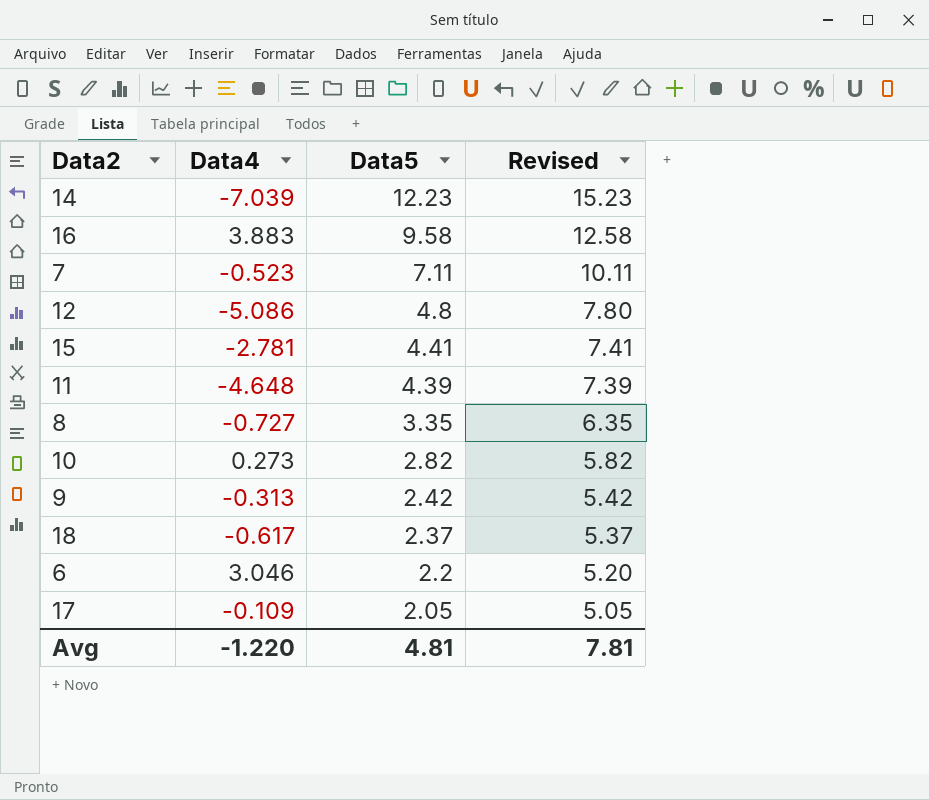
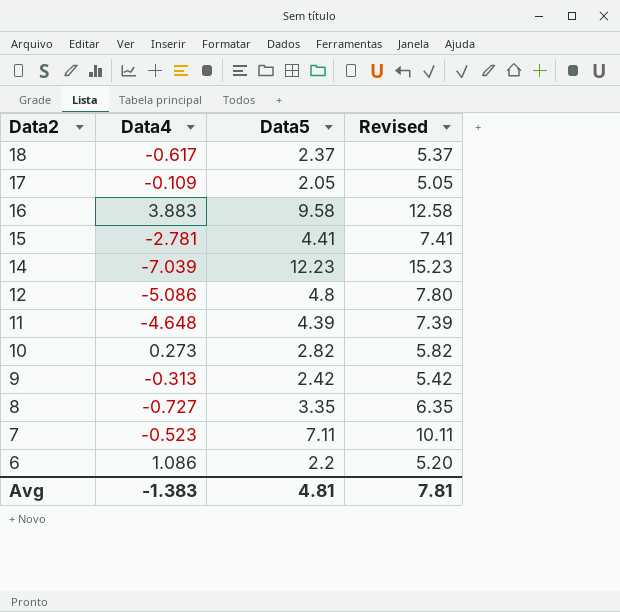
row order: Data5 descending -> Data2 descending
6 | Data4: 3.046 -> 1.086
Avg | Data4: -1.220 -> -1.383

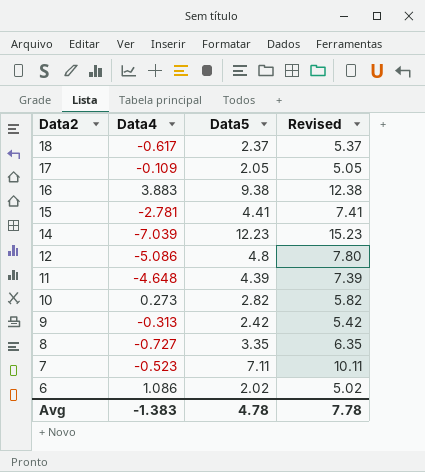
16 | Data5: 9.58 -> 9.38
16 | Revised: 12.58 -> 12.38
6 | Data5: 2.2 -> 2.02
6 | Revised: 5.20 -> 5.02
Avg | Data5: 4.81 -> 4.78
Avg | Revised: 7.81 -> 7.78

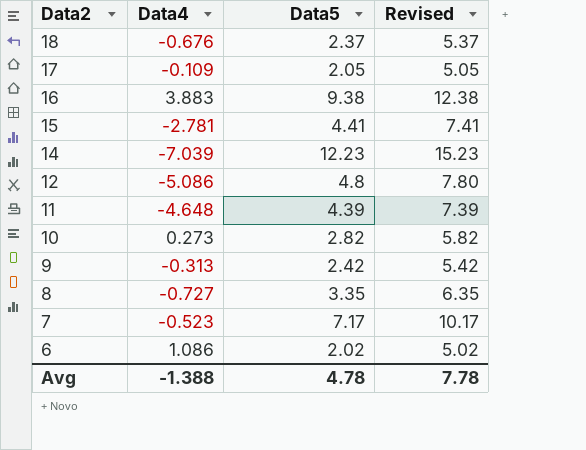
18 | Data4: -0.617 -> -0.676
7 | Data5: 7.11 -> 7.17
7 | Revised: 10.11 -> 10.17
Avg | Data4: -1.383 -> -1.388

